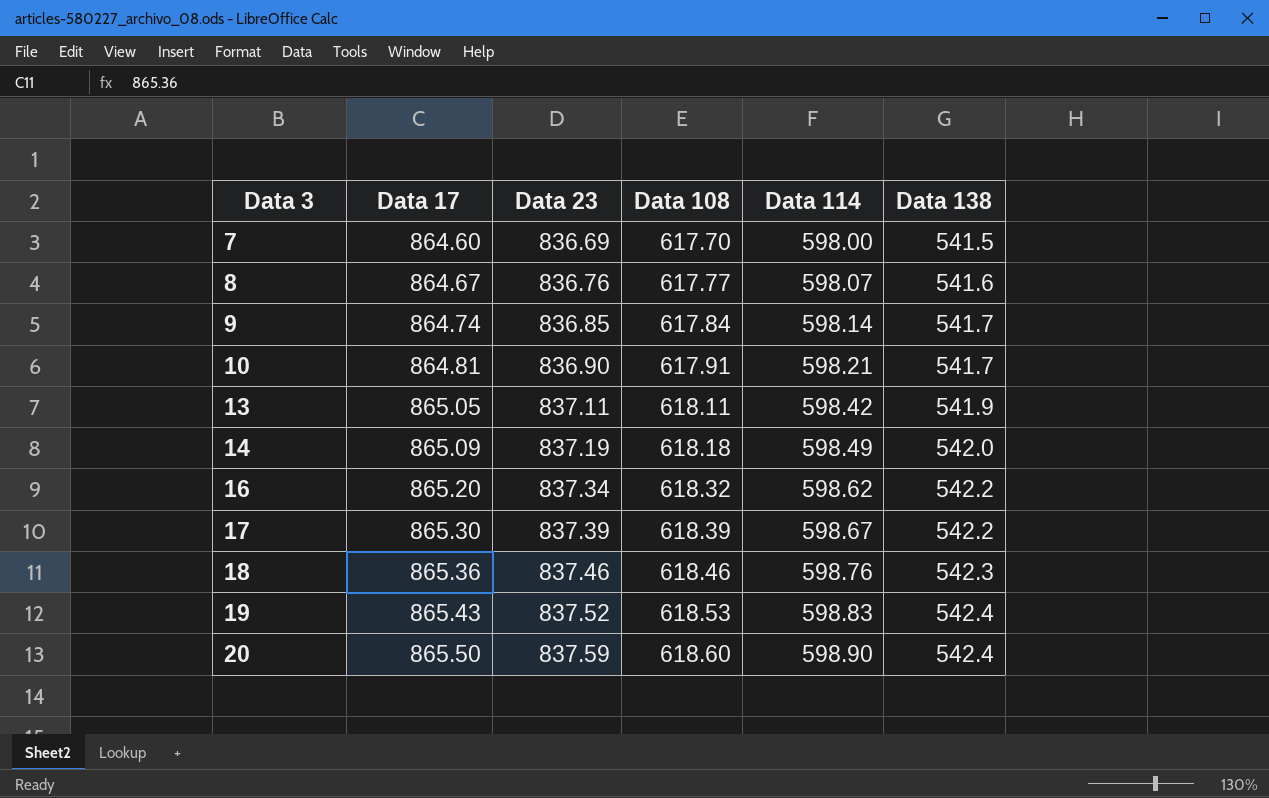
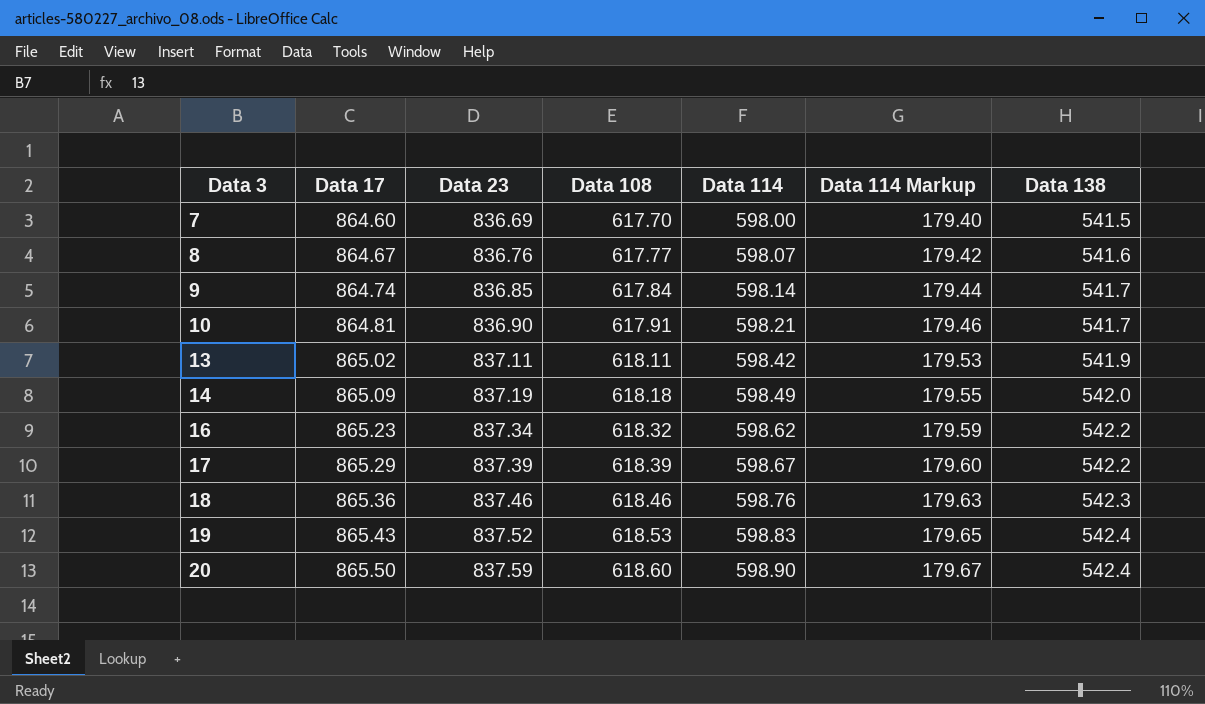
column Data 114 Markup | formula: none -> [Data 114] * 0.3
13 | Data 17: 865.05 -> 865.02
16 | Data 17: 865.20 -> 865.23
17 | Data 17: 865.30 -> 865.29

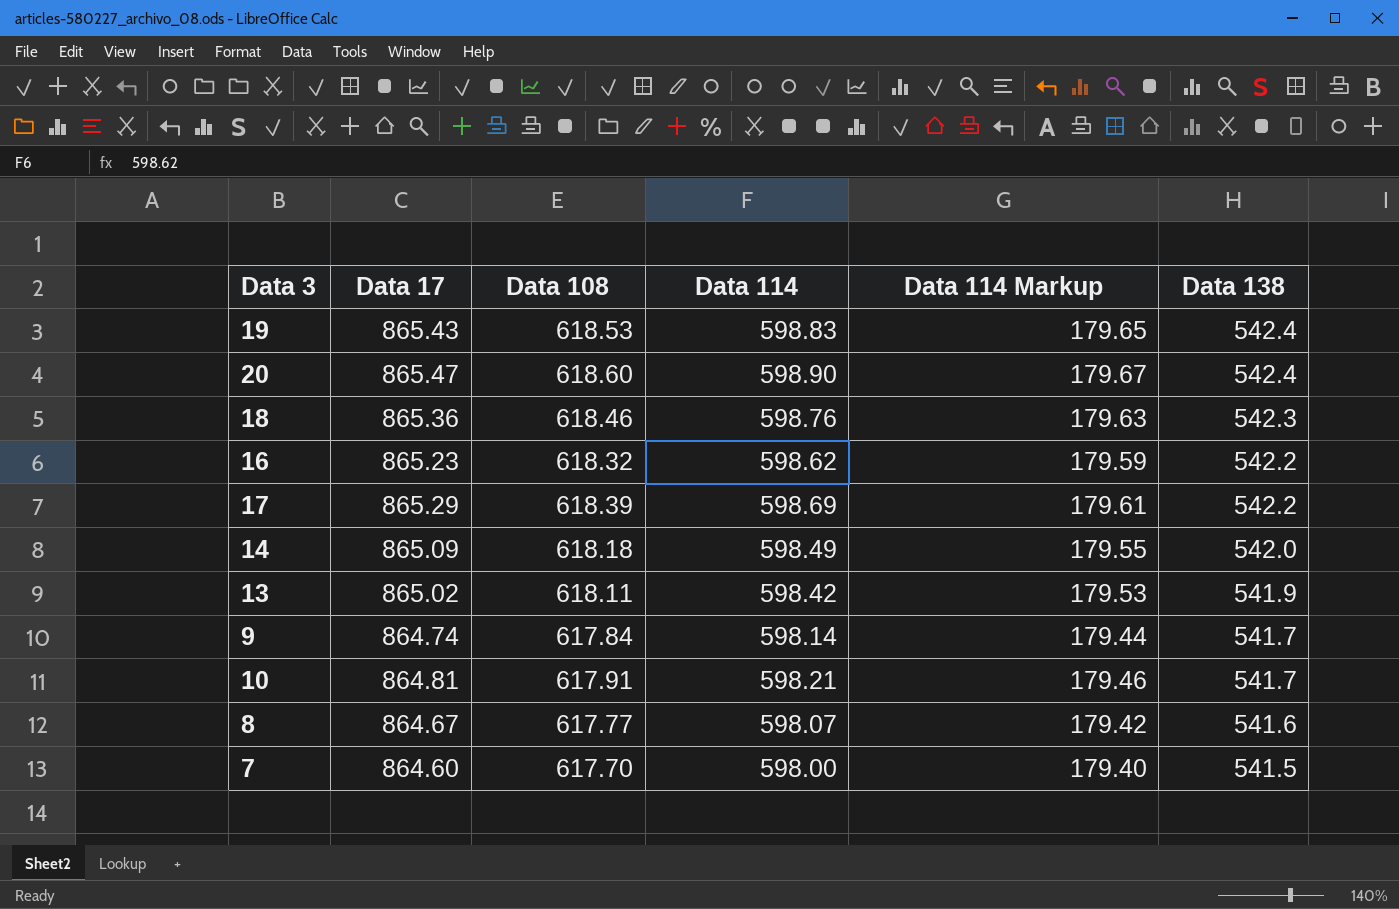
row order: Data 3 ascending -> Data 138 descending
column Data 23 | position: 3 -> none
20 | Data 17: 865.50 -> 865.47
17 | Data 114: 598.67 -> 598.69
17 | Data 114 Markup: 179.60 -> 179.61

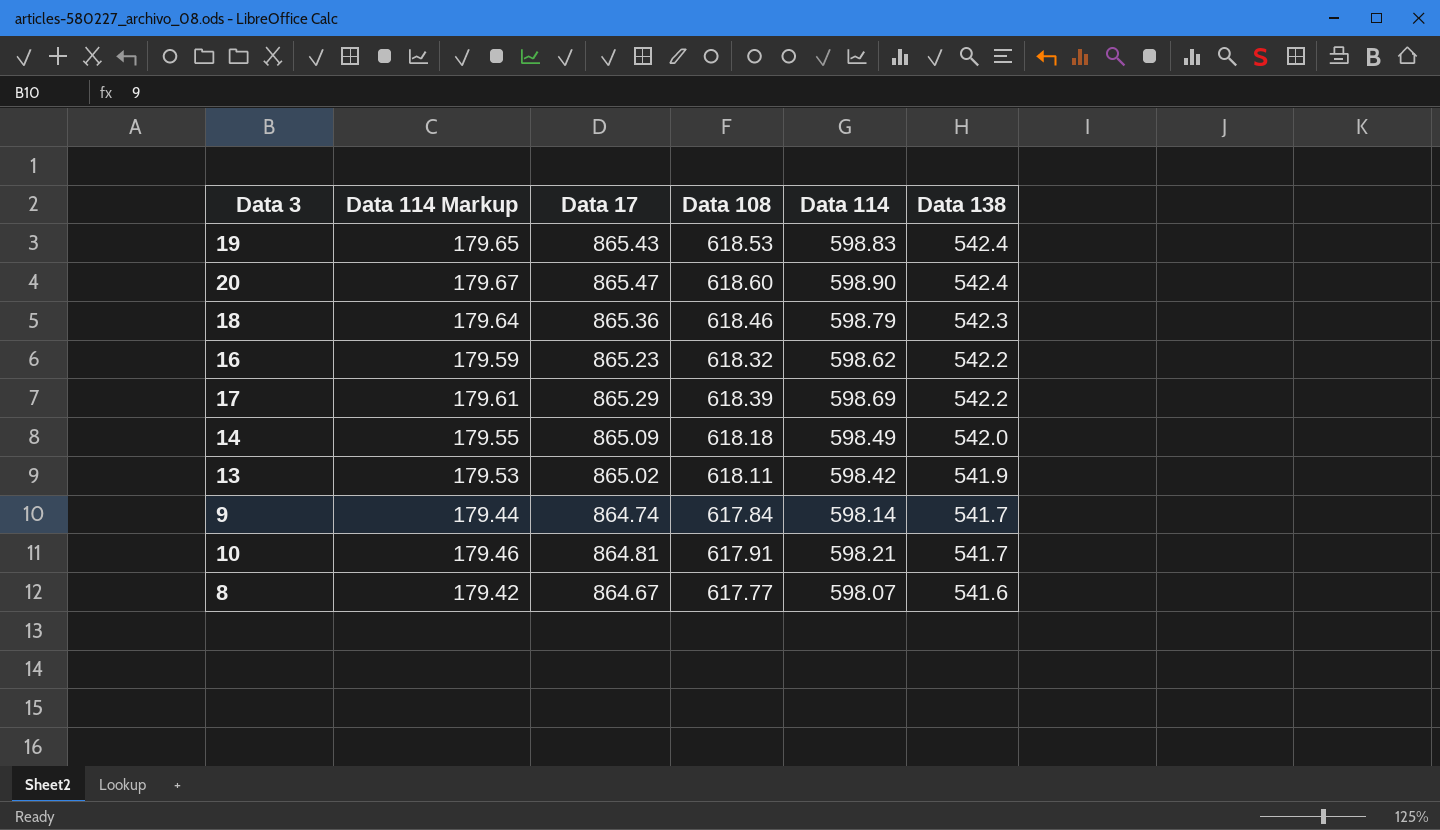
column Data 114 Markup | position: 5 -> 2
row 7: 864.60 | 617.70 | 598.00 | 179.40 | 541.5 -> none
18 | Data 114 Markup: 179.63 -> 179.64
18 | Data 114: 598.76 -> 598.79

